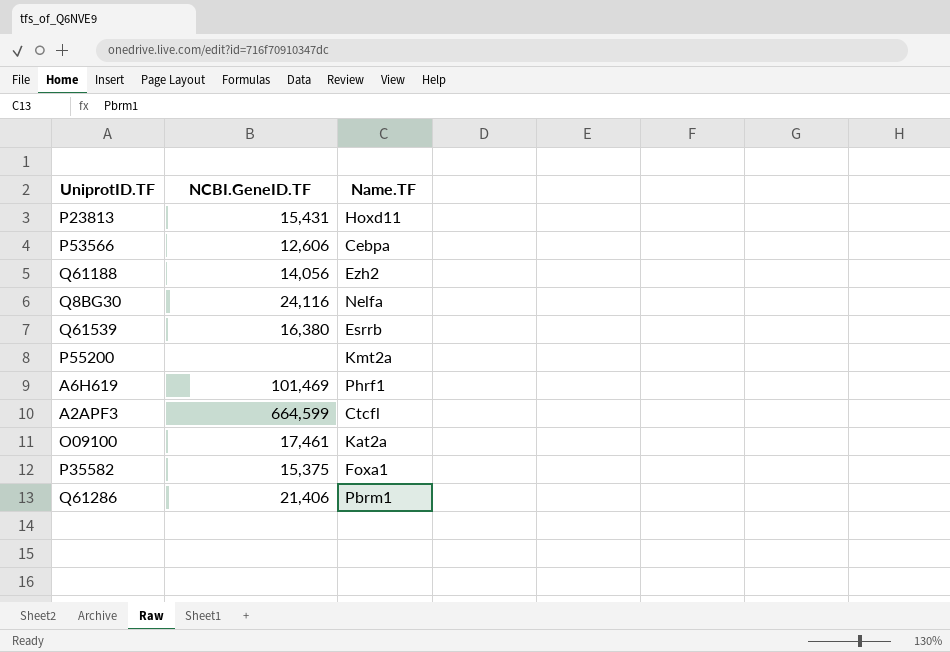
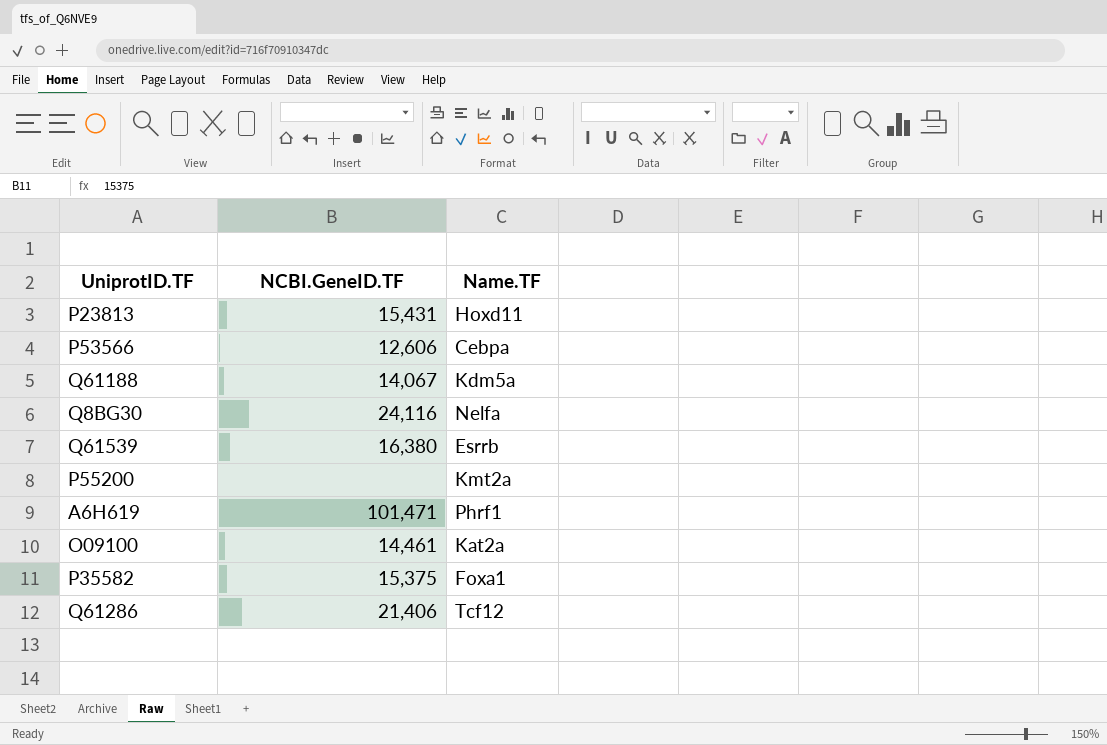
row A2APF3: 664,599 | Ctcfl -> none
Q61188 | NCBI.GeneID.TF: 14,056 -> 14,067
Q61188 | Name.TF: Ezh2 -> Kdm5a
A6H619 | NCBI.GeneID.TF: 101,469 -> 101,471
O09100 | NCBI.GeneID.TF: 17,461 -> 14,461
Q61286 | Name.TF: Pbrm1 -> Tcf12

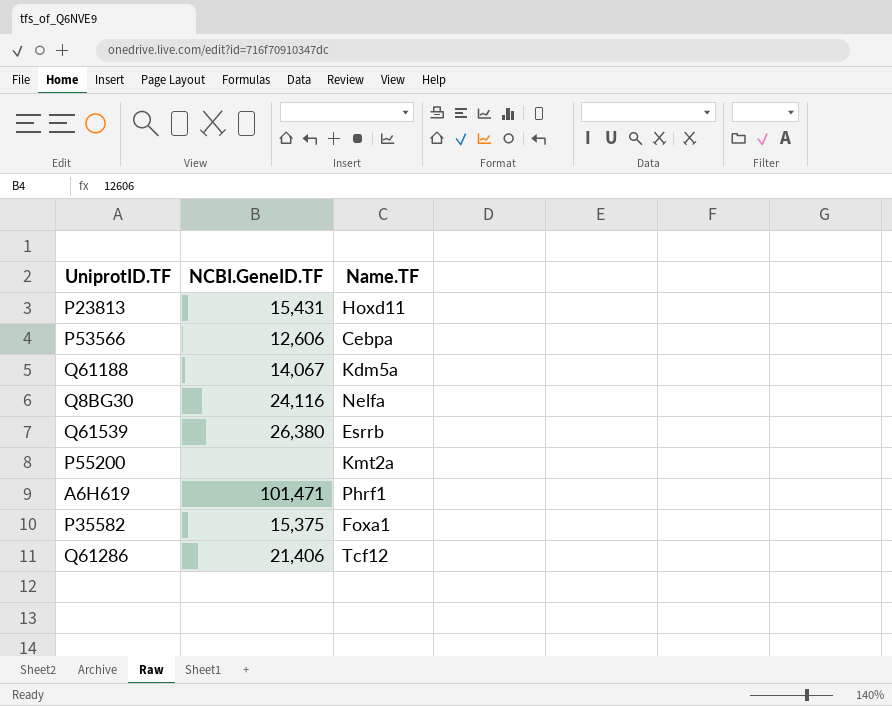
row O09100: 14,461 | Kat2a -> none
Q61539 | NCBI.GeneID.TF: 16,380 -> 26,380

